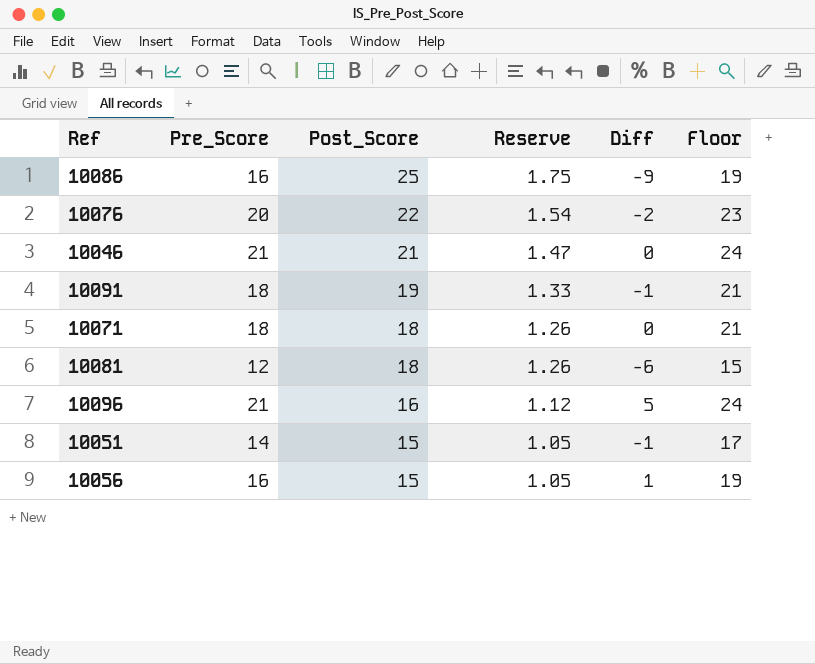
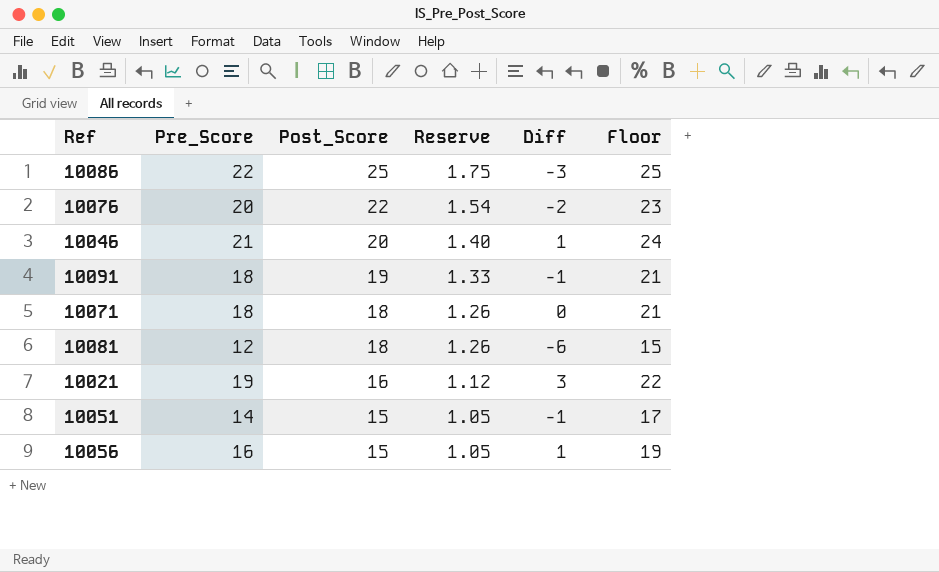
row 10096: 21 | 16 | 1.12 | 5 | 24 -> none
10086 | Pre_Score: 16 -> 22
10086 | Diff: -9 -> -3
10086 | Floor: 19 -> 25
10046 | Post_Score: 21 -> 20
10046 | Reserve: 1.47 -> 1.40
10046 | Diff: 0 -> 1
row 10021: none -> 19 | 16 | 1.12 | 3 | 22

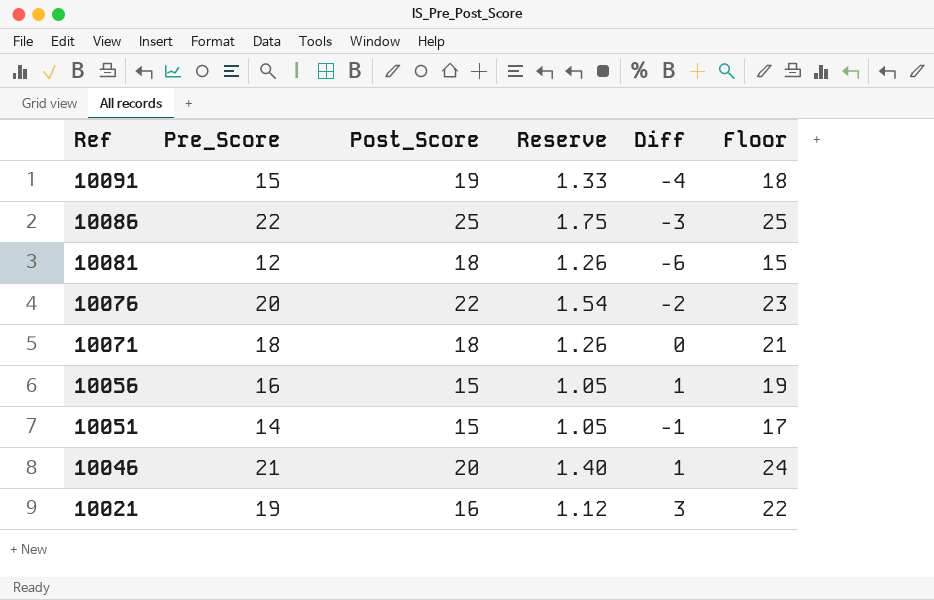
row order: Post_Score descending -> Ref descending
10091 | Pre_Score: 18 -> 15
10091 | Diff: -1 -> -4
10091 | Floor: 21 -> 18

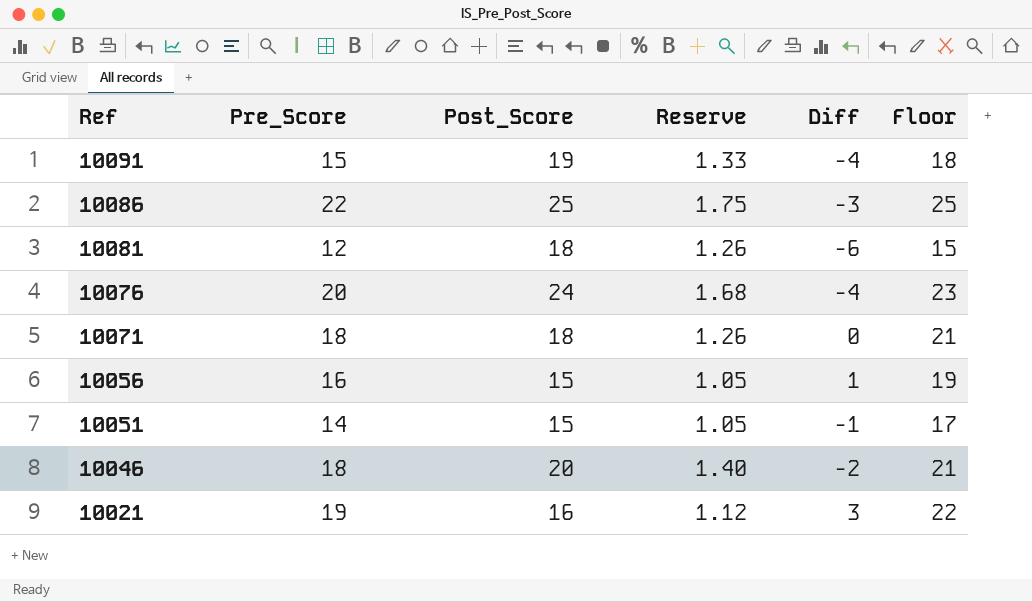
10076 | Post_Score: 22 -> 24
10076 | Reserve: 1.54 -> 1.68
10076 | Diff: -2 -> -4
10046 | Pre_Score: 21 -> 18
10046 | Diff: 1 -> -2
10046 | Floor: 24 -> 21

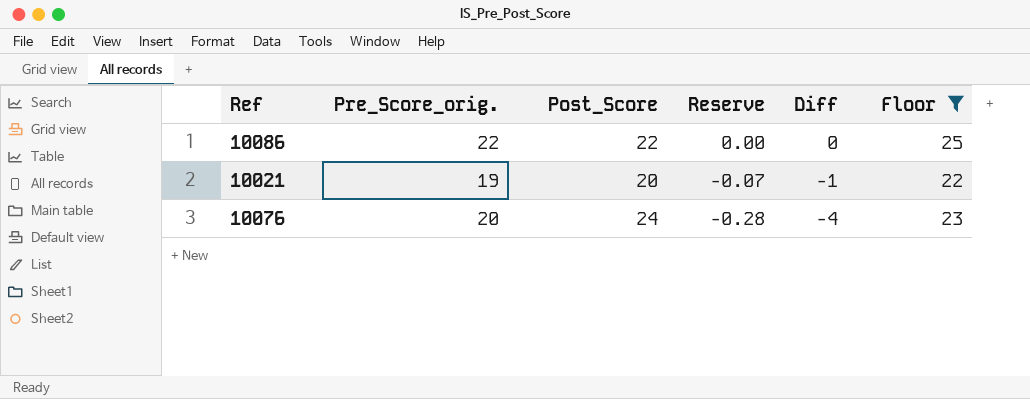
filter: none -> Floor >= 22
row order: Ref descending -> Reserve descending
column name: Pre_Score -> Pre_Score_orig.
column Reserve | formula: [Post_Score] * 0.07 -> [Diff] * 0.07
10086 | Post_Score: 25 -> 22
10086 | Diff: -3 -> 0
10021 | Post_Score: 16 -> 20
10021 | Diff: 3 -> -1

